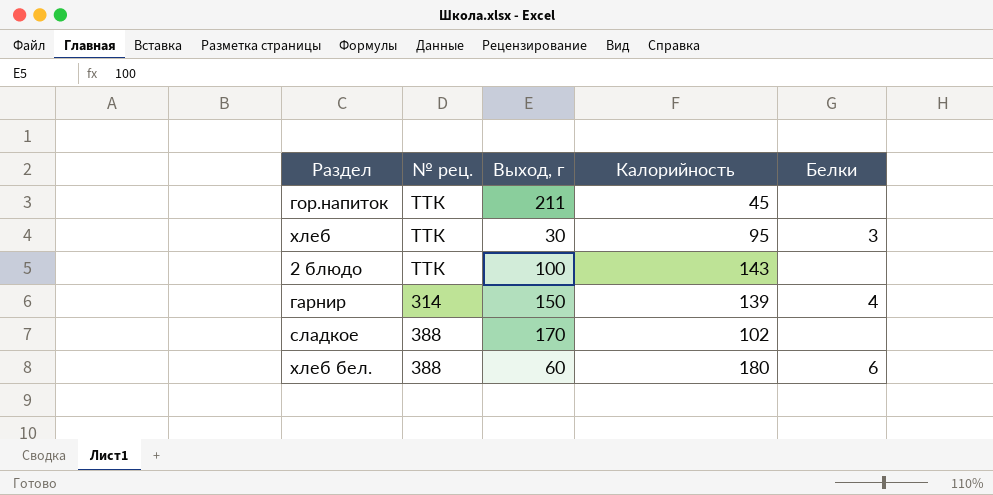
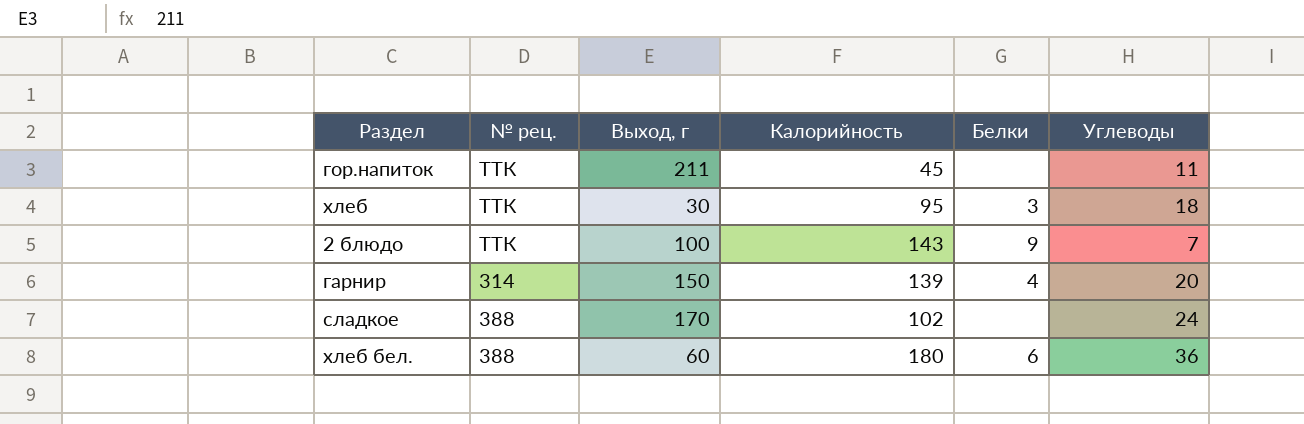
column Углеводы | position: none -> 6
2 блюдо | Белки: none -> 9

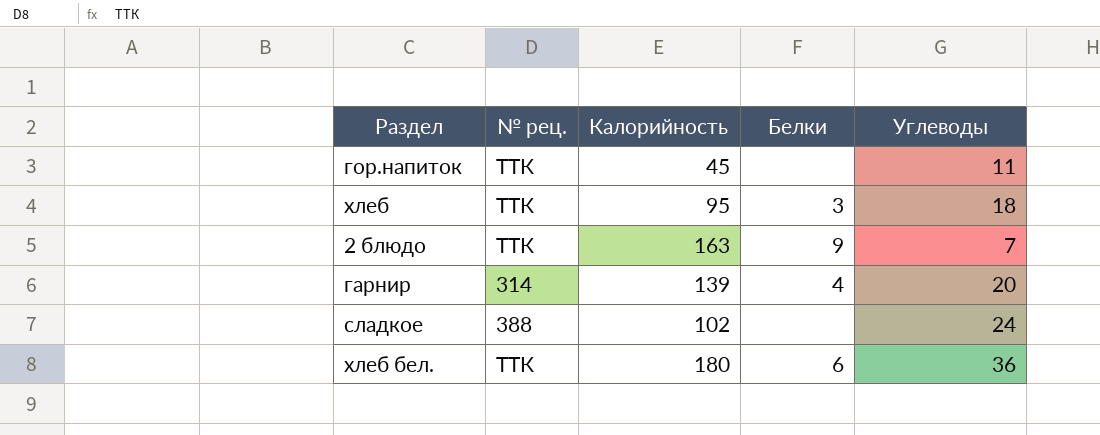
column Выход, г | position: 3 -> none
2 блюдо | Калорийность: 143 -> 163
хлеб бел. | № рец.: 388 -> ТТК

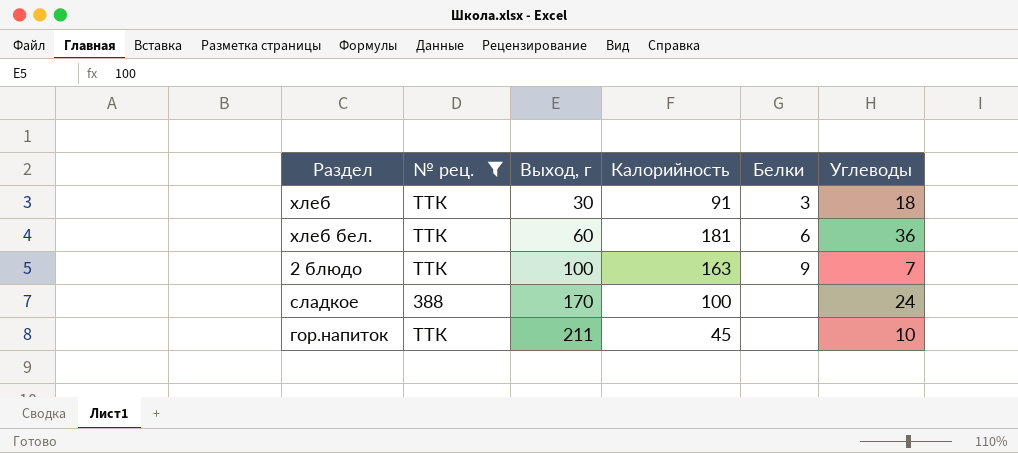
filter: none -> № рец. != 314
row order: none -> Выход, г ascending
column Выход, г | position: none -> 3
хлеб | Калорийность: 95 -> 91
хлеб бел. | Калорийность: 180 -> 181
сладкое | Калорийность: 102 -> 100
гор.напиток | Углеводы: 11 -> 10

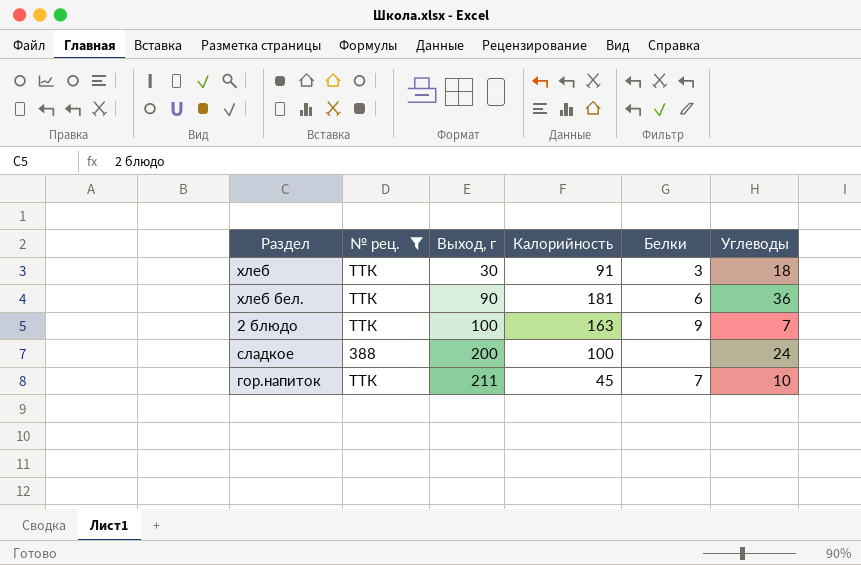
хлеб бел. | Выход, г: 60 -> 90
сладкое | Выход, г: 170 -> 200
гор.напиток | Белки: none -> 7

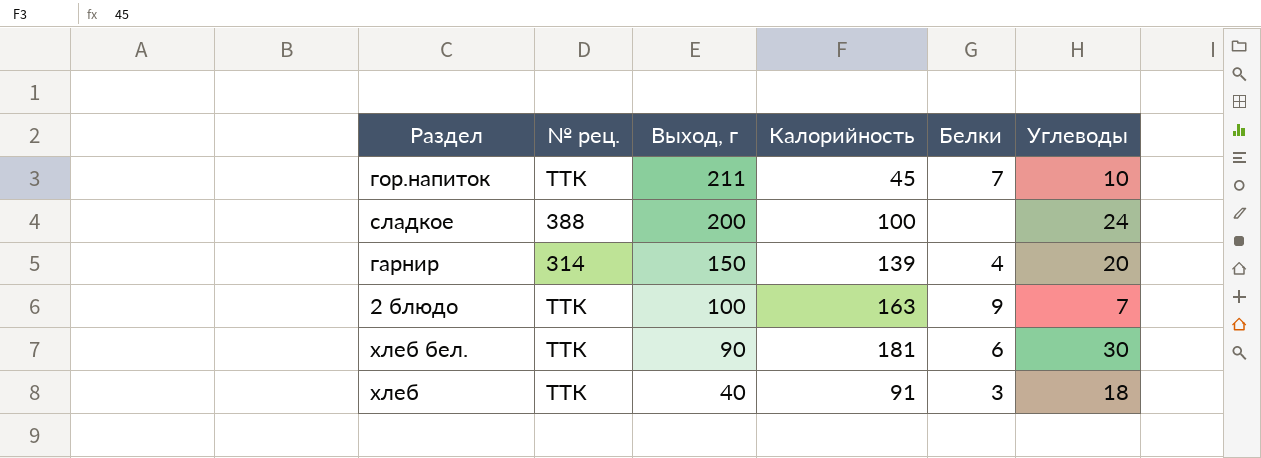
filter: № рец. != 314 -> none
row order: Выход, г ascending -> Выход, г descending
хлеб бел. | Углеводы: 36 -> 30
хлеб | Выход, г: 30 -> 40

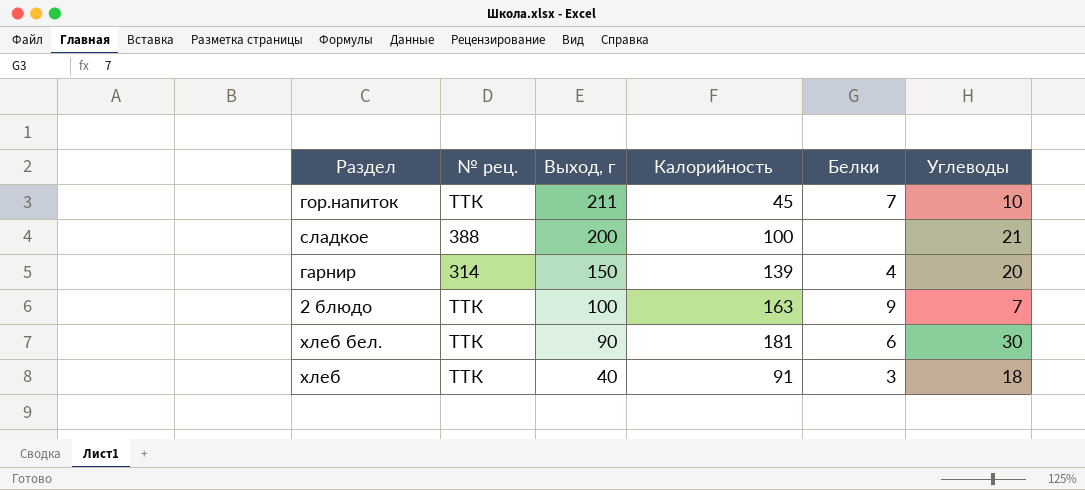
сладкое | Углеводы: 24 -> 21

